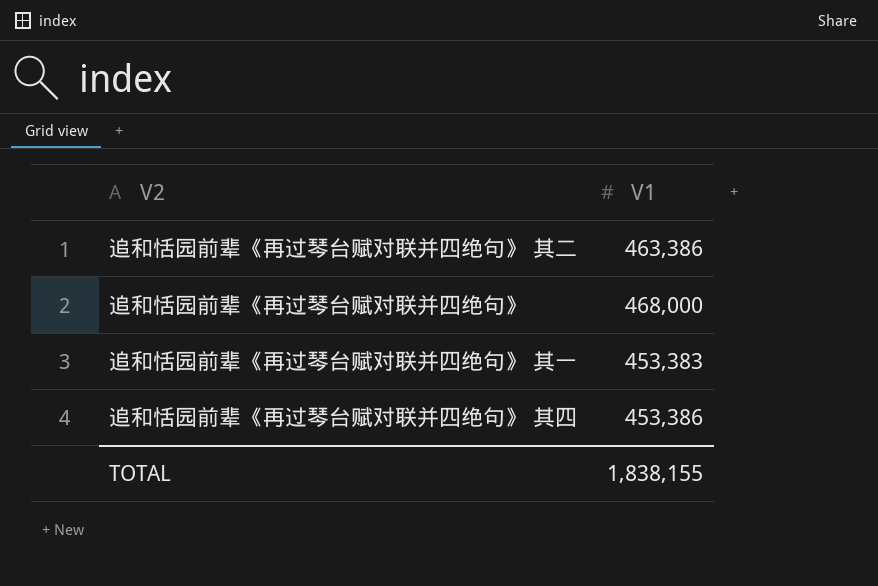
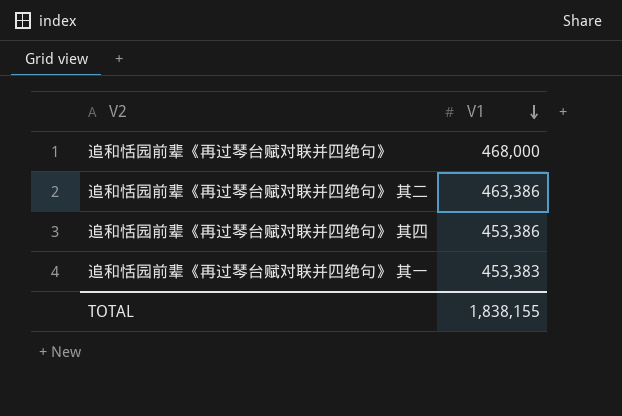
row order: none -> V1 descending

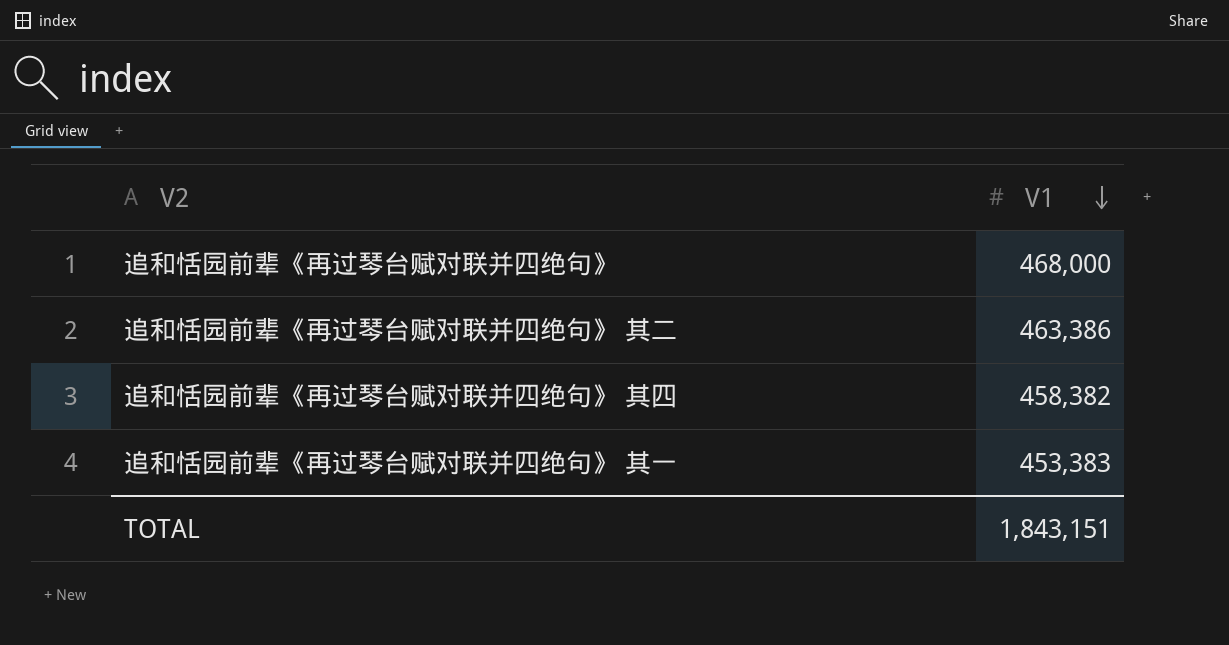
追和恬园前辈《再过琴台赋对联并四绝句》 其四 | V1: 453,386 -> 458,382
TOTAL | V1: 1,838,155 -> 1,843,151

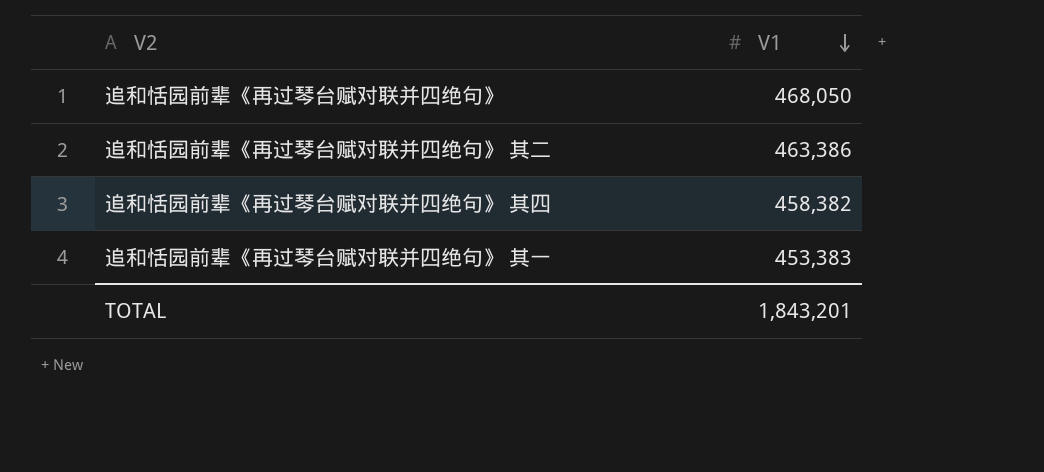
追和恬园前辈《再过琴台赋对联并四绝句》 | V1: 468,000 -> 468,050
TOTAL | V1: 1,843,151 -> 1,843,201

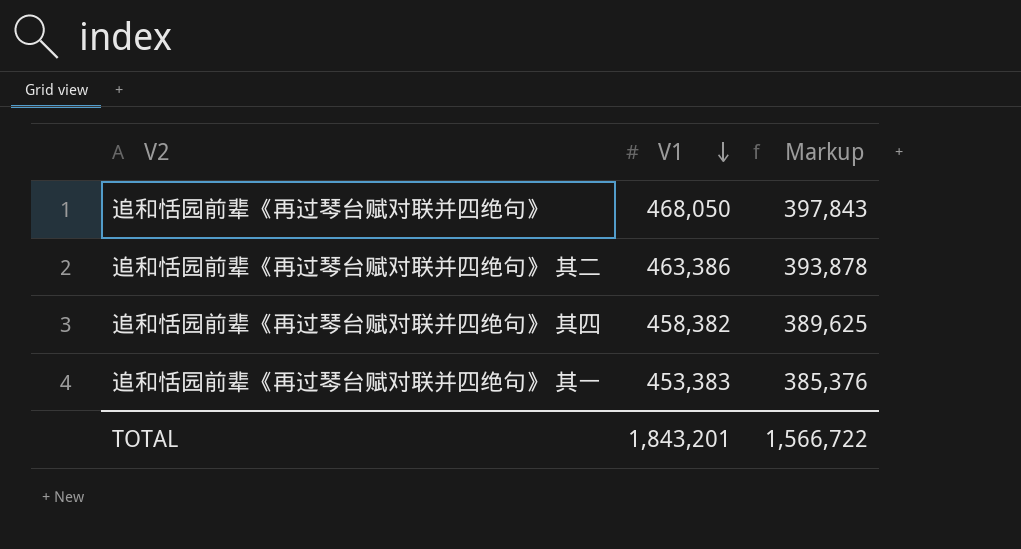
column Markup | formula: none -> [V1] * 0.85

